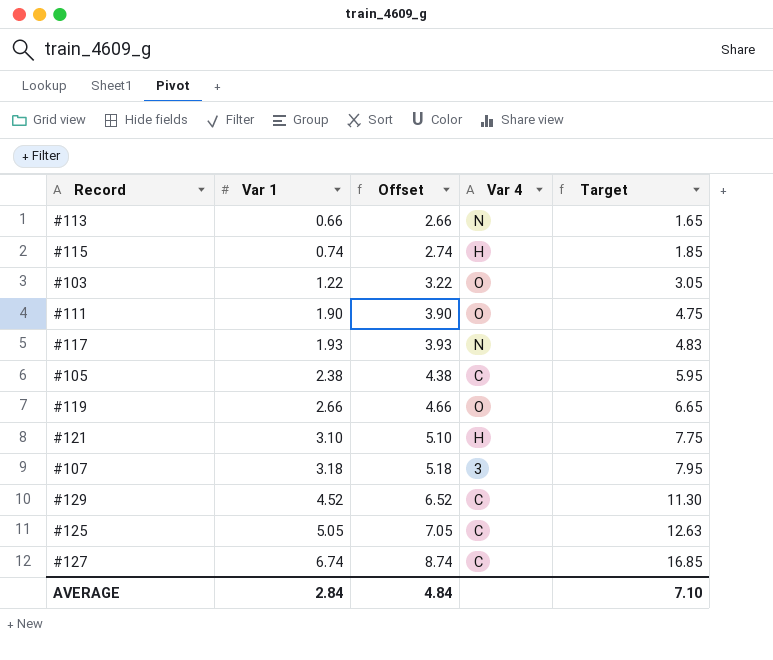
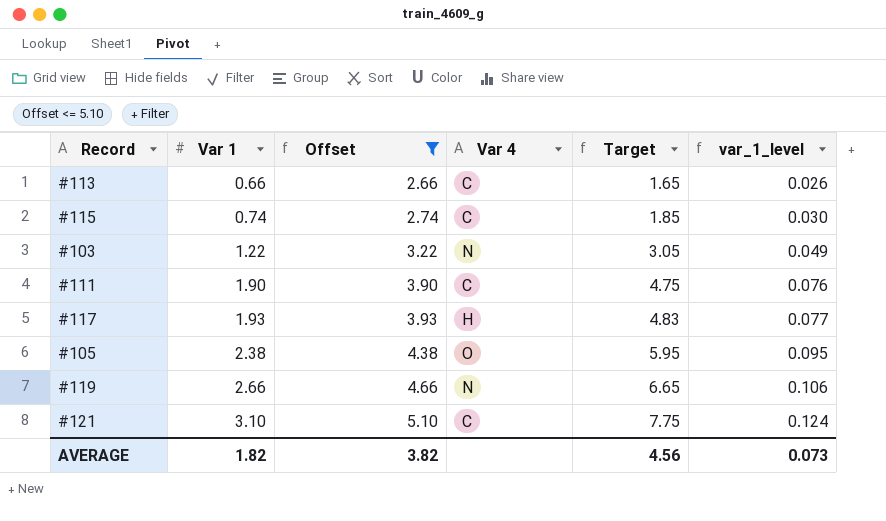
filter: none -> Offset <= 5.10
column var_1_level | formula: none -> [Var 1] * 0.04
#113 | Var 4: N -> C
#115 | Var 4: H -> C
#103 | Var 4: O -> N
#111 | Var 4: O -> C
#117 | Var 4: N -> H
#105 | Var 4: C -> O
#119 | Var 4: O -> N
#121 | Var 4: H -> C
AVERAGE | Var 1: 2.84 -> 1.82
AVERAGE | Offset: 4.84 -> 3.82
AVERAGE | Target: 7.10 -> 4.56

